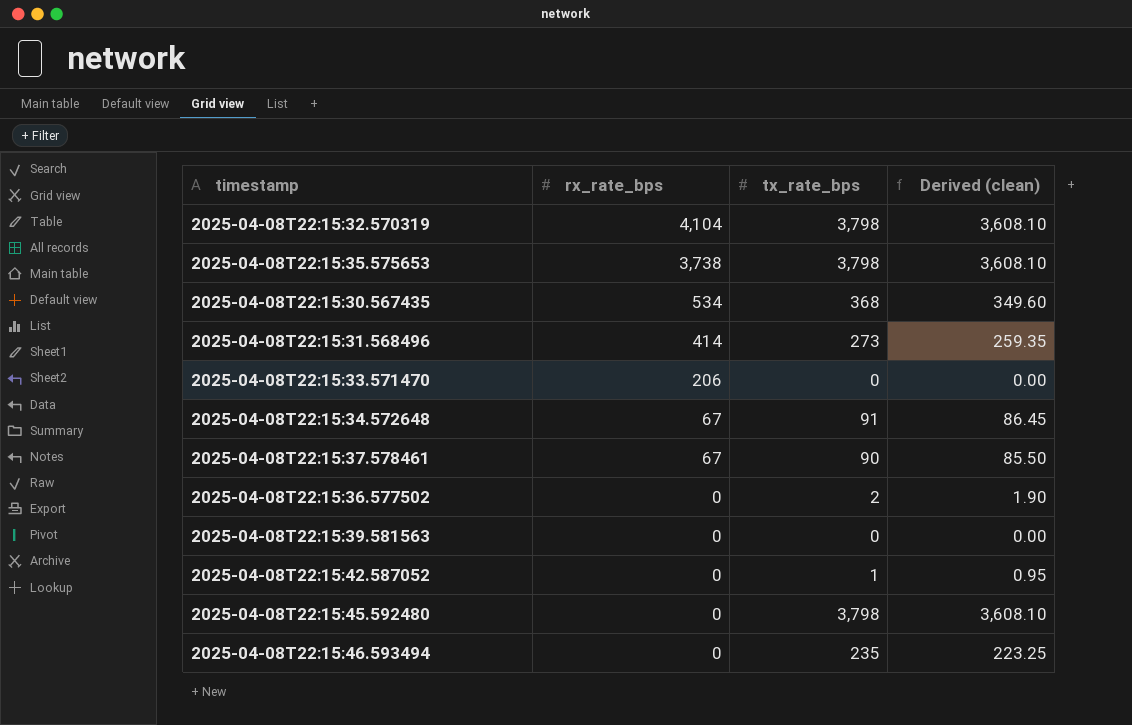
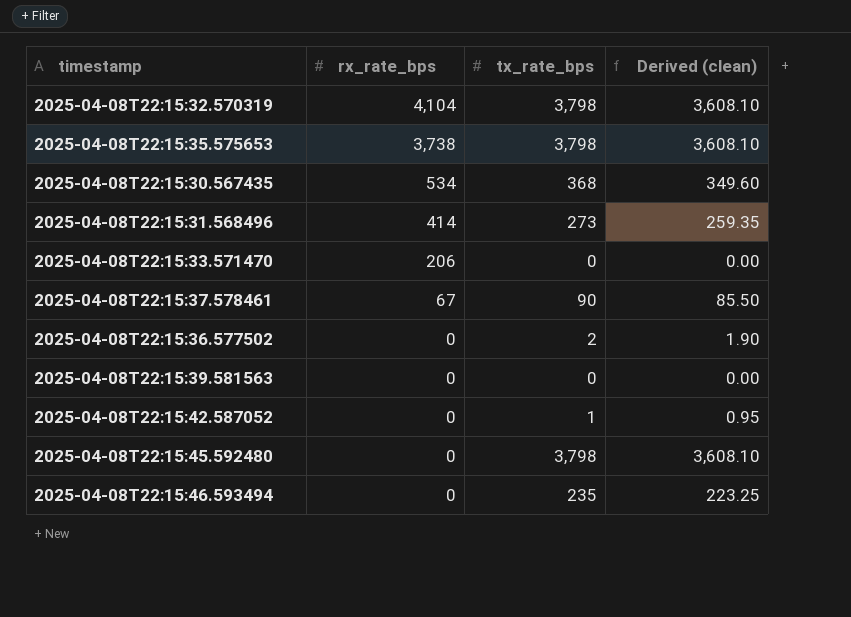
row 2025-04-08T22:15:34.572648: 67 | 91 | 86.45 -> none

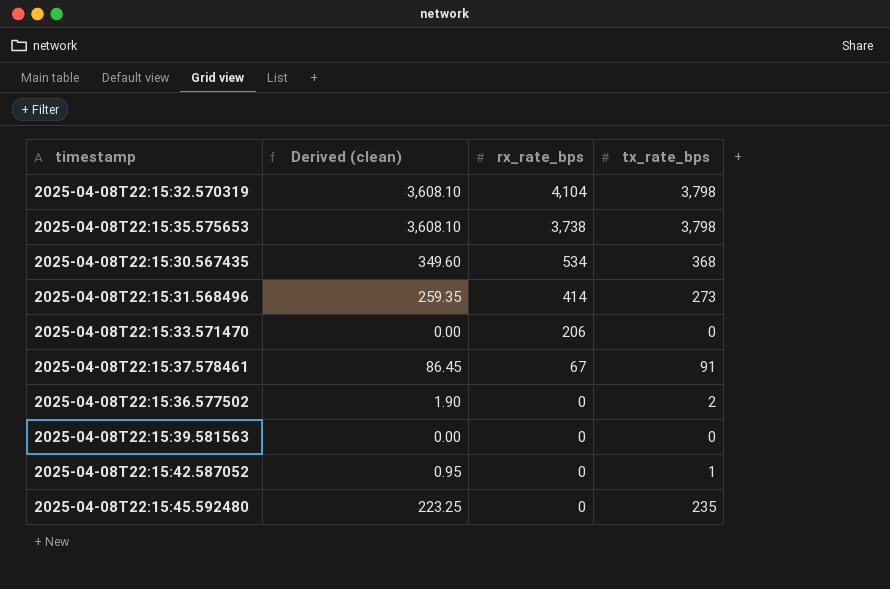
column Derived (clean) | position: 4 -> 2
row 2025-04-08T22:15:46.593494: 0 | 235 | 223.25 -> none
2025-04-08T22:15:37.578461 | Derived (clean): 85.50 -> 86.45
2025-04-08T22:15:37.578461 | tx_rate_bps: 90 -> 91
2025-04-08T22:15:45.592480 | Derived (clean): 3,608.10 -> 223.25
2025-04-08T22:15:45.592480 | tx_rate_bps: 3,798 -> 235

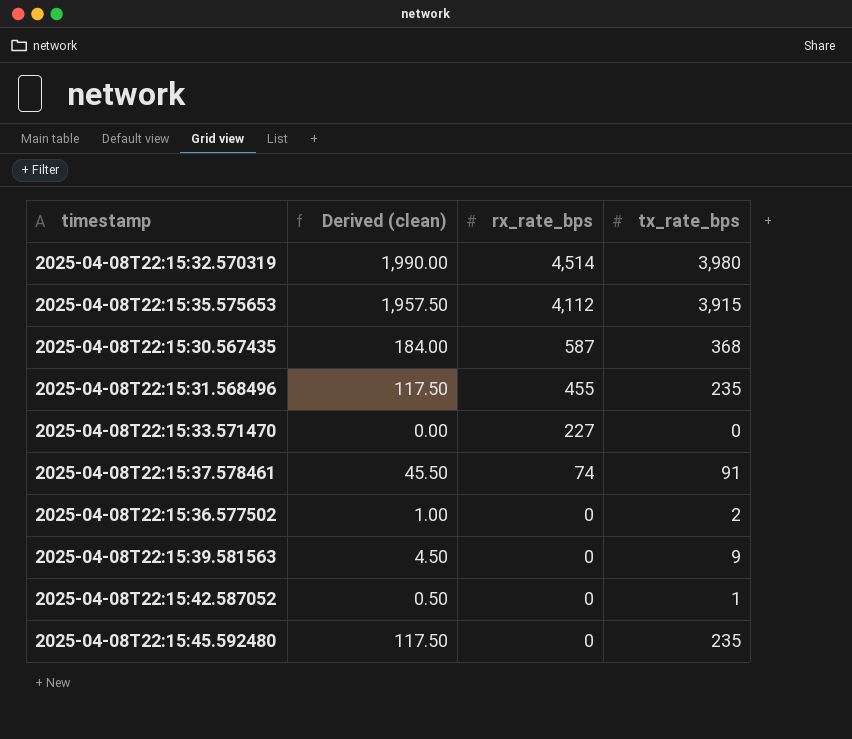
column Derived (clean) | formula: [tx_rate_bps] * 0.95 -> [tx_rate_bps] * 0.5
2025-04-08T22:15:32.570319 | rx_rate_bps: 4,104 -> 4,514
2025-04-08T22:15:32.570319 | tx_rate_bps: 3,798 -> 3,980
2025-04-08T22:15:35.575653 | rx_rate_bps: 3,738 -> 4,112
2025-04-08T22:15:35.575653 | tx_rate_bps: 3,798 -> 3,915
2025-04-08T22:15:30.567435 | rx_rate_bps: 534 -> 587
2025-04-08T22:15:31.568496 | rx_rate_bps: 414 -> 455
2025-04-08T22:15:31.568496 | tx_rate_bps: 273 -> 235
2025-04-08T22:15:33.571470 | rx_rate_bps: 206 -> 227
2025-04-08T22:15:37.578461 | rx_rate_bps: 67 -> 74
2025-04-08T22:15:39.581563 | tx_rate_bps: 0 -> 9

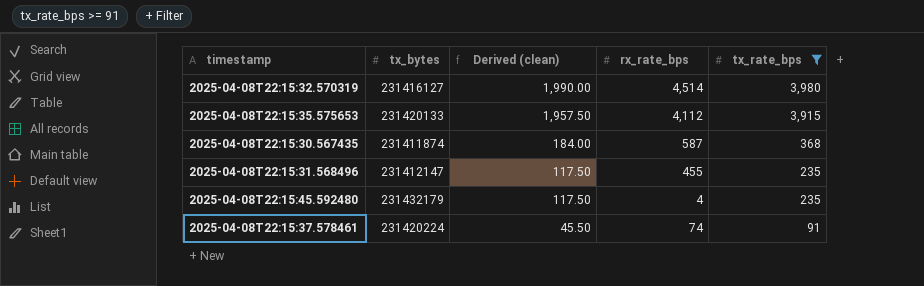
filter: none -> tx_rate_bps >= 91
row order: rx_rate_bps descending -> Derived (clean) descending
column tx_bytes | position: none -> 2
2025-04-08T22:15:45.592480 | rx_rate_bps: 0 -> 4

